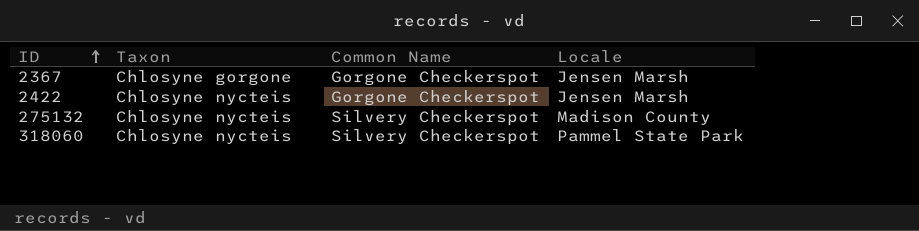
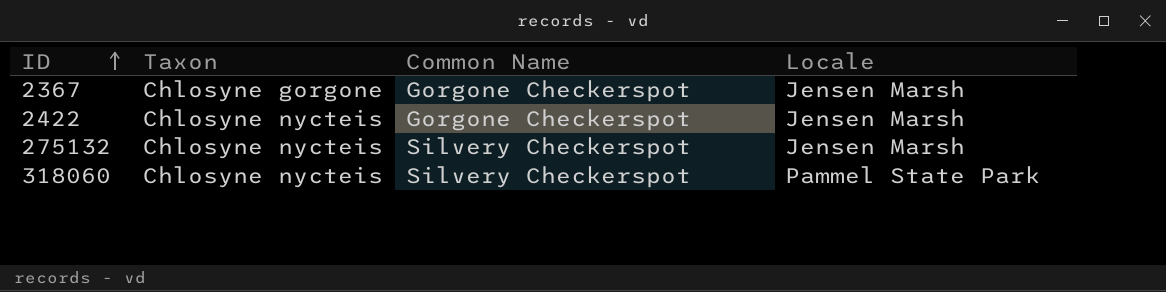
275132 | Locale: Madison County -> Jensen Marsh

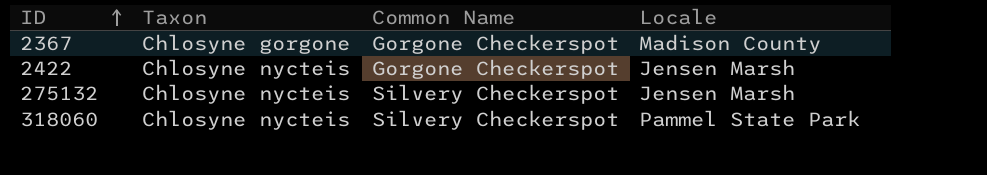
2367 | Locale: Jensen Marsh -> Madison County

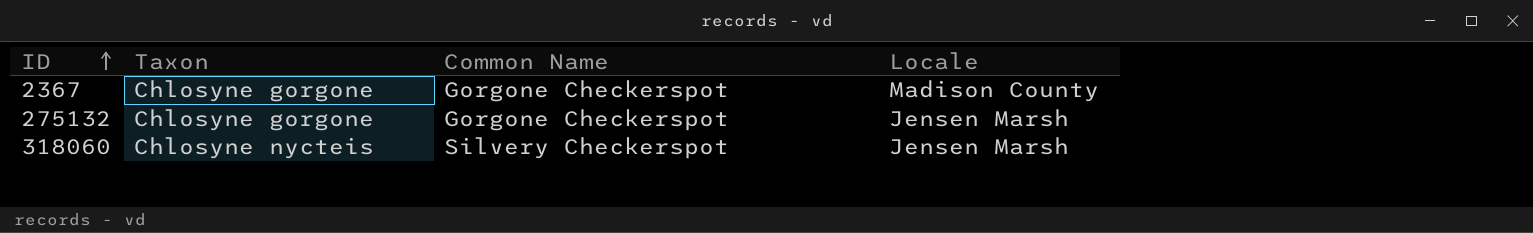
row 2422: Chlosyne nycteis | Gorgone Checkerspot | Jensen Marsh -> none
275132 | Taxon: Chlosyne nycteis -> Chlosyne gorgone
275132 | Common Name: Silvery Checkerspot -> Gorgone Checkerspot
318060 | Locale: Pammel State Park -> Jensen Marsh

